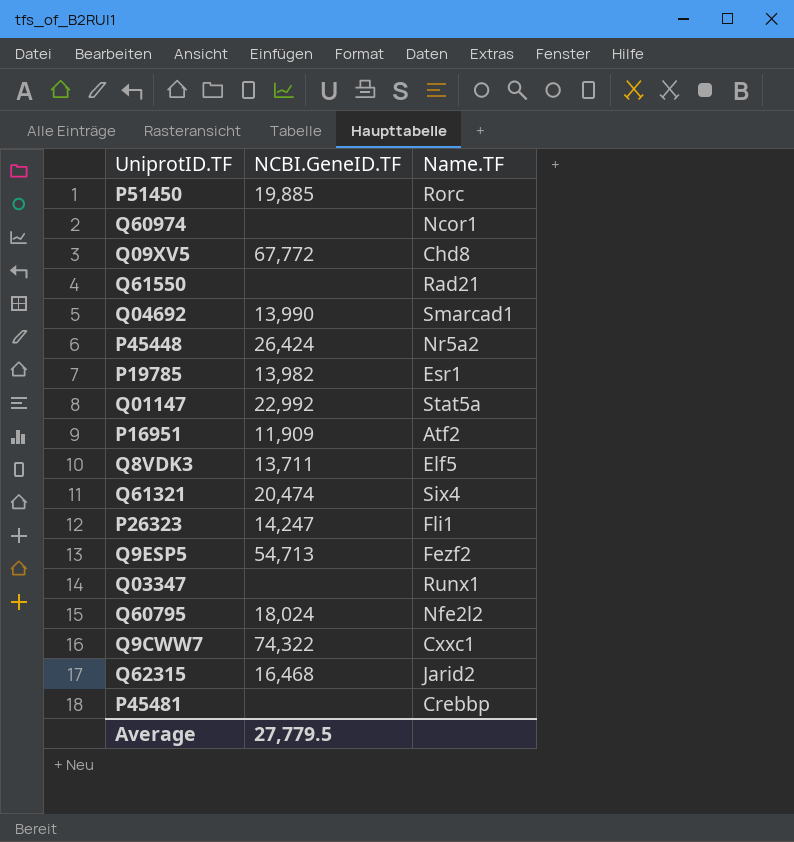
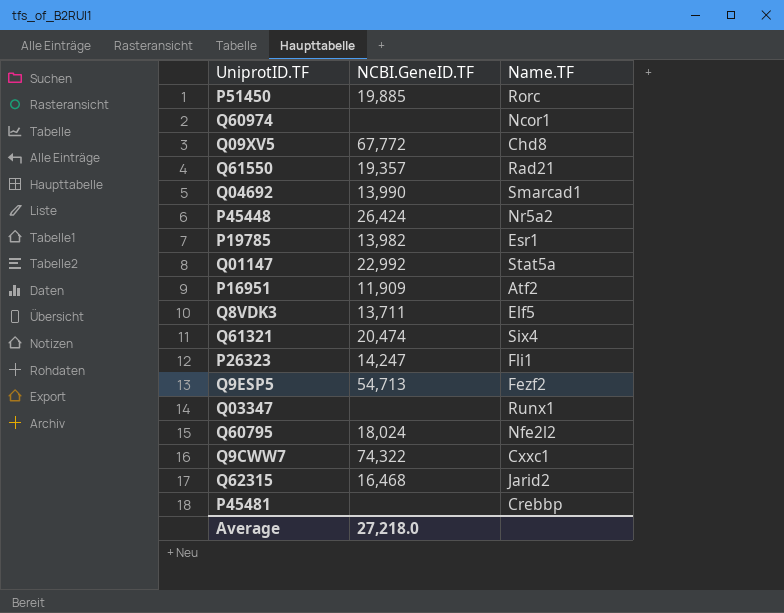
Q61550 | NCBI.GeneID.TF: none -> 19,357
Average | NCBI.GeneID.TF: 27,779.5 -> 27,218.0

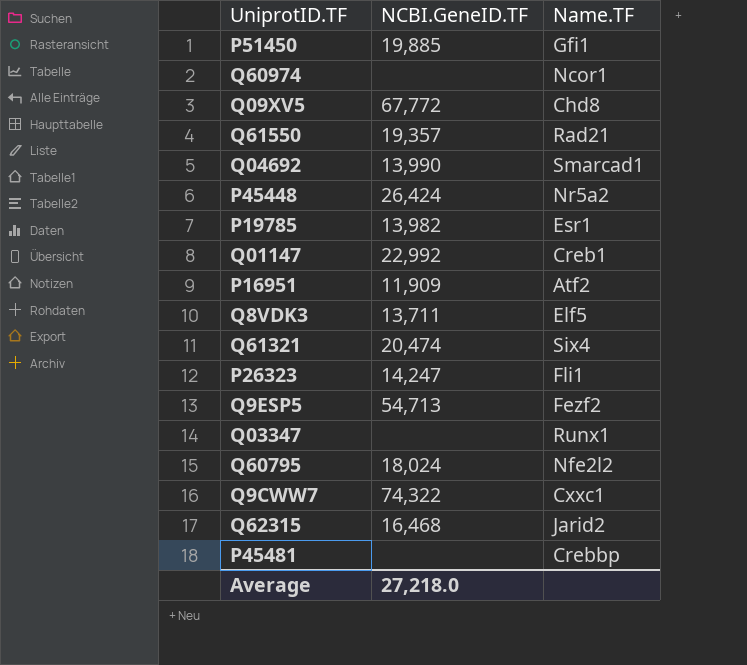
P51450 | Name.TF: Rorc -> Gfi1
Q01147 | Name.TF: Stat5a -> Creb1

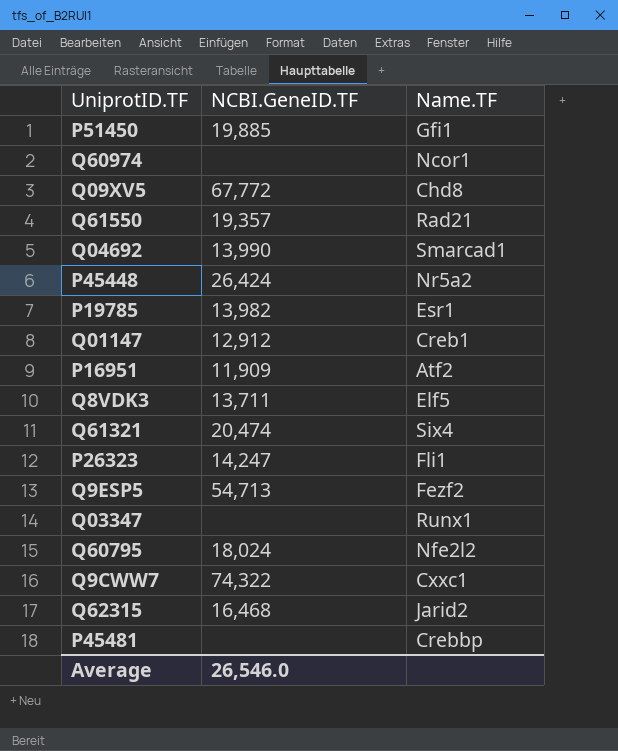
Q01147 | NCBI.GeneID.TF: 22,992 -> 12,912
Average | NCBI.GeneID.TF: 27,218.0 -> 26,546.0

